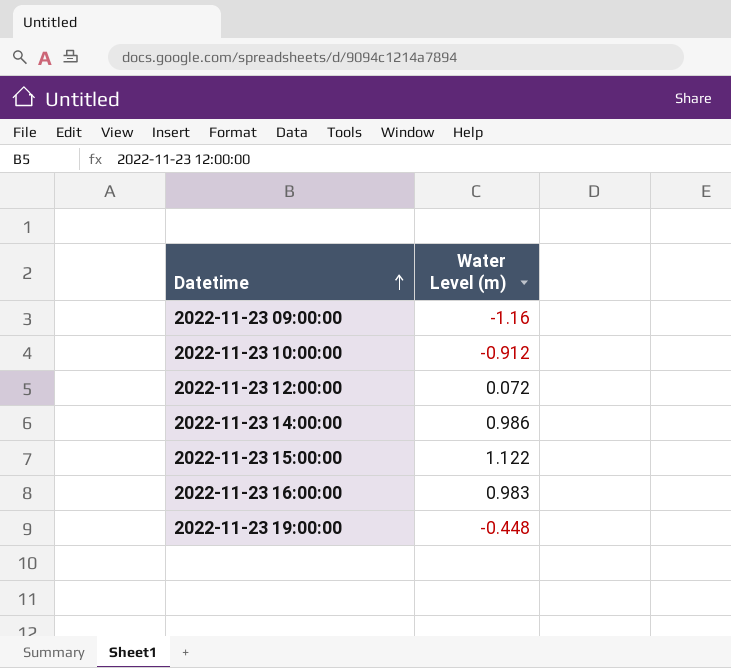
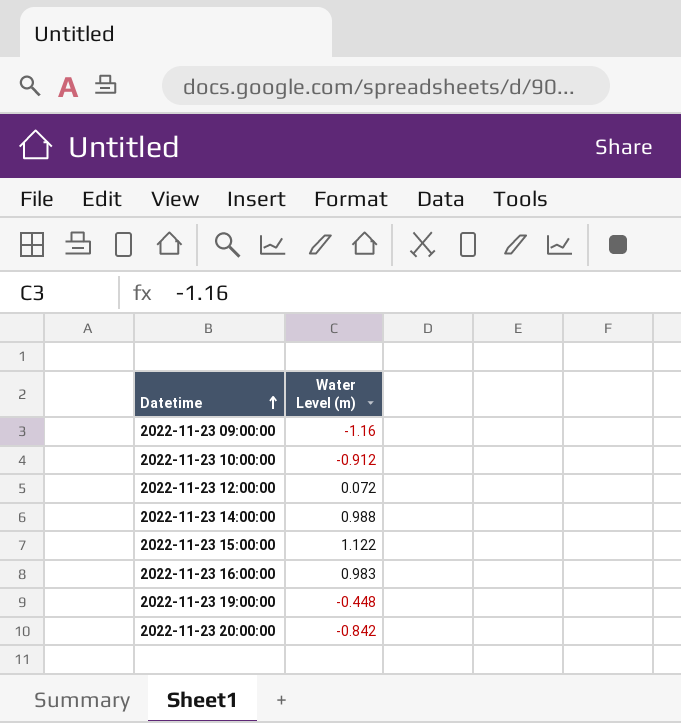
2022-11-23 14:00:00 | Water Level (m): 0.986 -> 0.988
row 2022-11-23 20:00:00: none -> -0.842

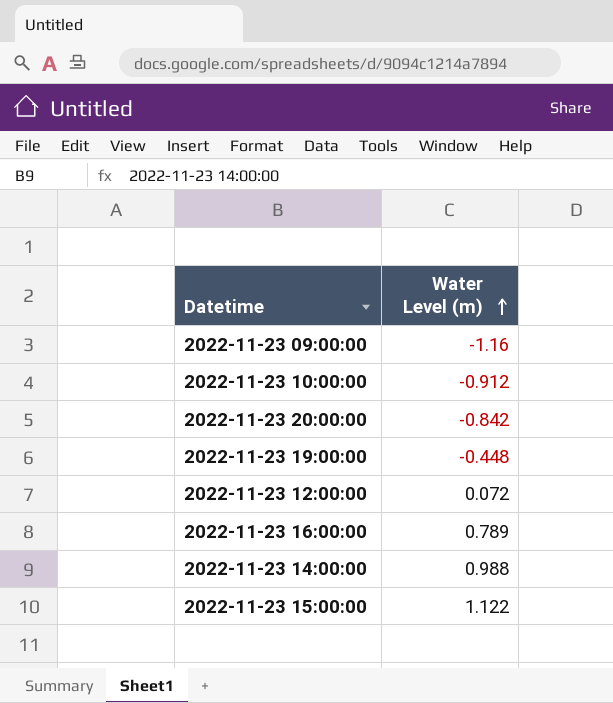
row order: Datetime ascending -> Water Level (m) ascending
2022-11-23 16:00:00 | Water Level (m): 0.983 -> 0.789

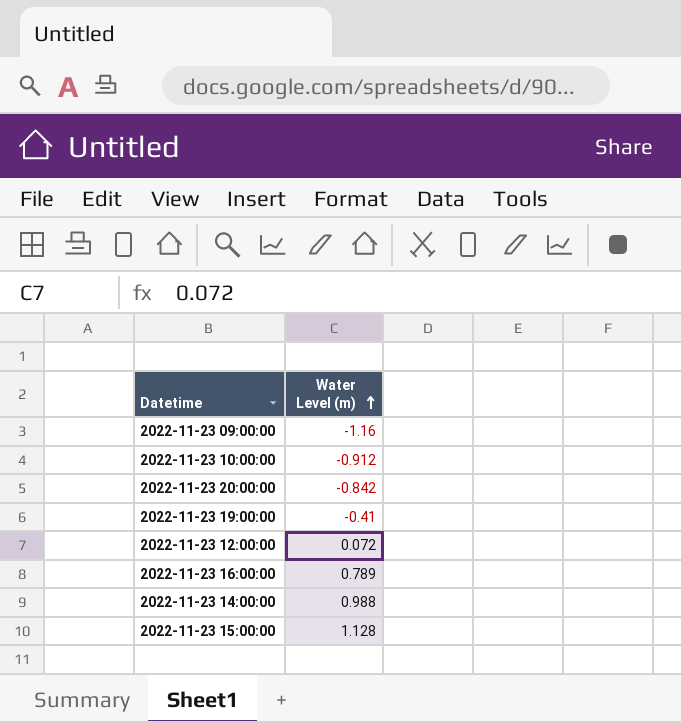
2022-11-23 19:00:00 | Water Level (m): -0.448 -> -0.41
2022-11-23 15:00:00 | Water Level (m): 1.122 -> 1.128

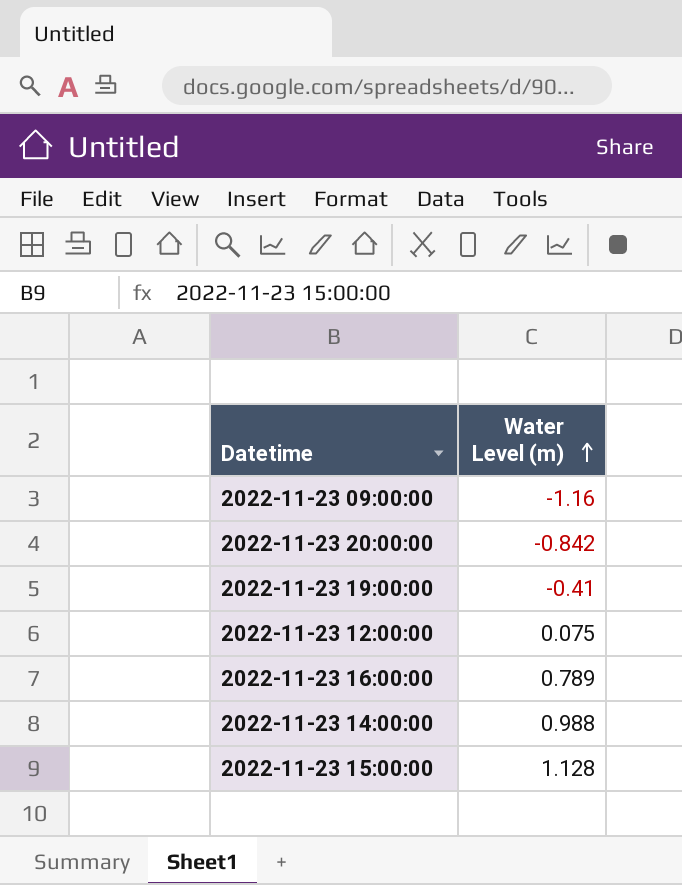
row 2022-11-23 10:00:00: -0.912 -> none
2022-11-23 12:00:00 | Water Level (m): 0.072 -> 0.075

